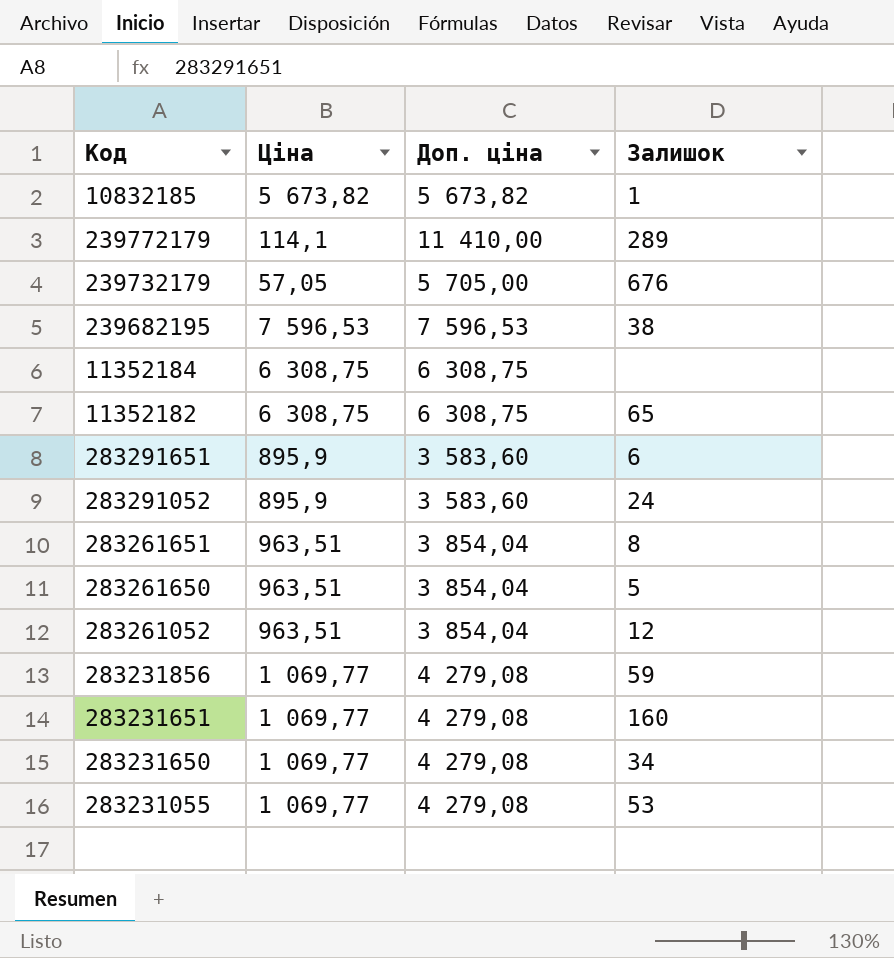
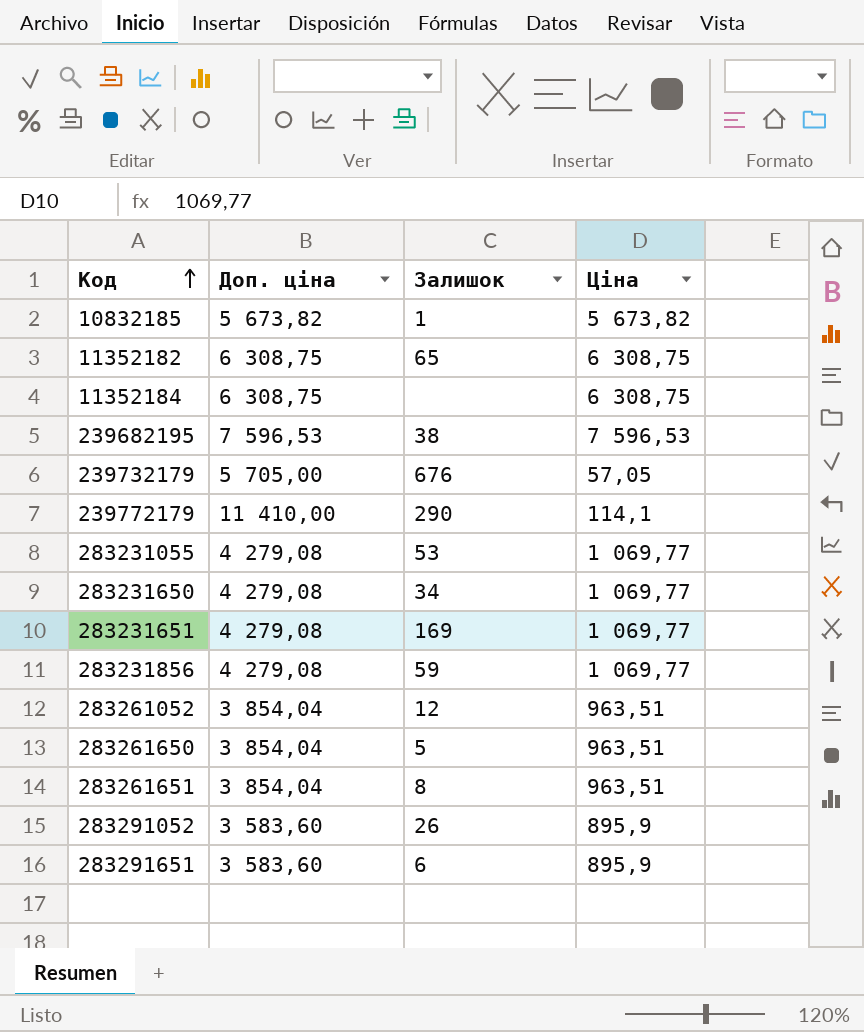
row order: none -> Код ascending
column Ціна | position: 2 -> 4
239772179 | Залишок: 289 -> 290
283231651 | Залишок: 160 -> 169
283291052 | Залишок: 24 -> 26

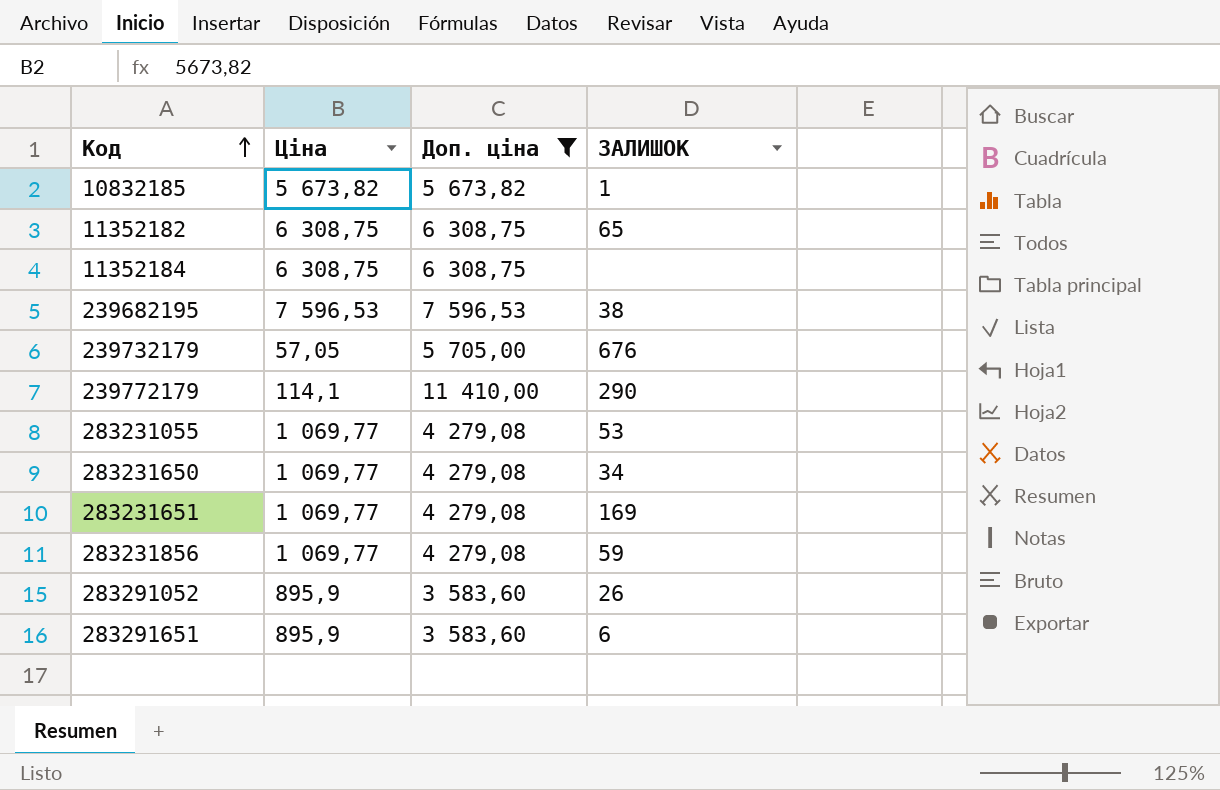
filter: none -> Доп. ціна != 3 854,04
column Ціна | position: 4 -> 2
column name: Залишок -> ЗАЛИШОК

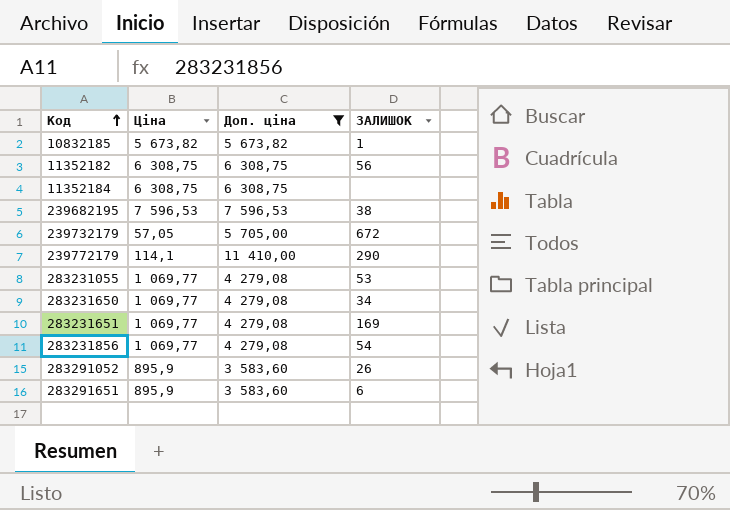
11352182 | ЗАЛИШОК: 65 -> 56
239732179 | ЗАЛИШОК: 676 -> 672
283231856 | ЗАЛИШОК: 59 -> 54

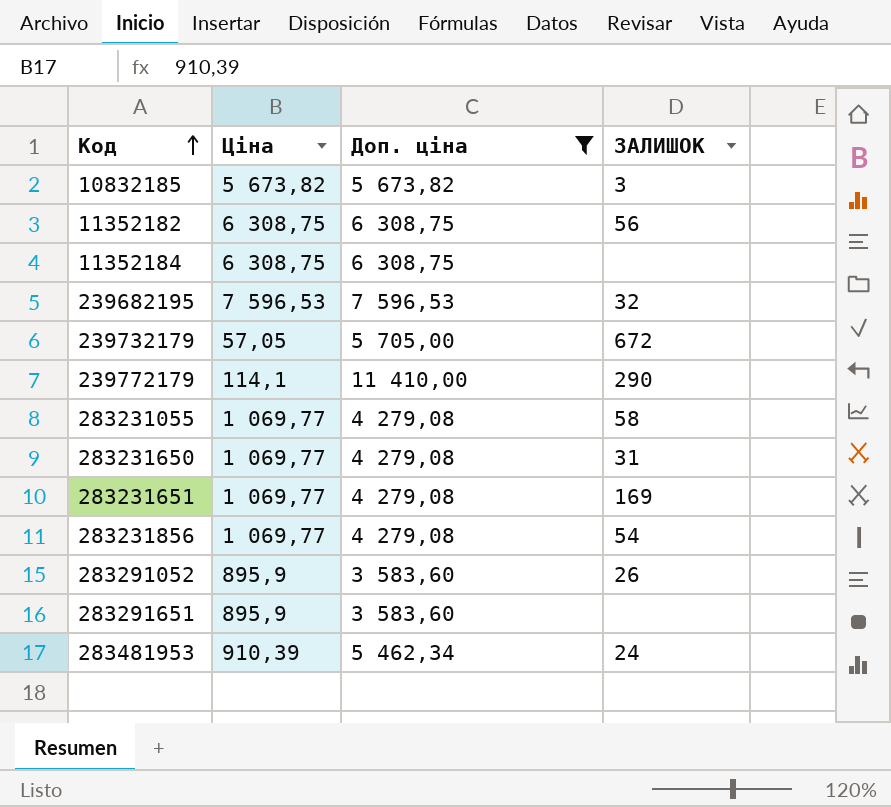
10832185 | ЗАЛИШОК: 1 -> 3
239682195 | ЗАЛИШОК: 38 -> 32
283231055 | ЗАЛИШОК: 53 -> 58
283231650 | ЗАЛИШОК: 34 -> 31
283291651 | ЗАЛИШОК: 6 -> none
row 283481953: none -> 910,39 | 5 462,34 | 24

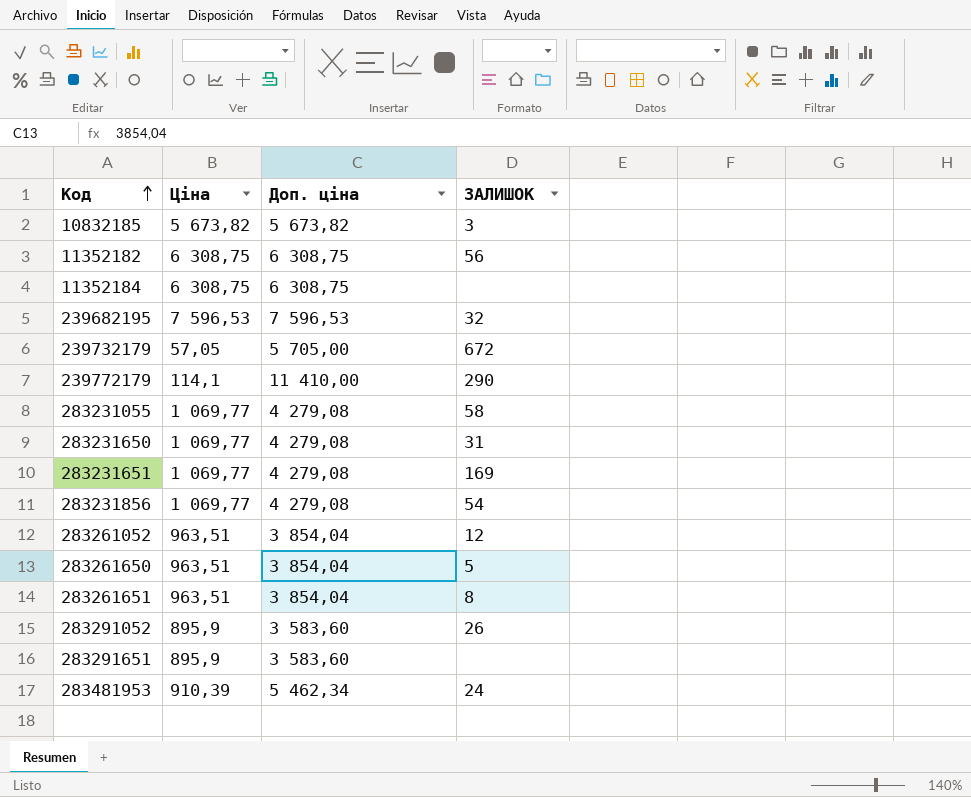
filter: Доп. ціна != 3 854,04 -> none

